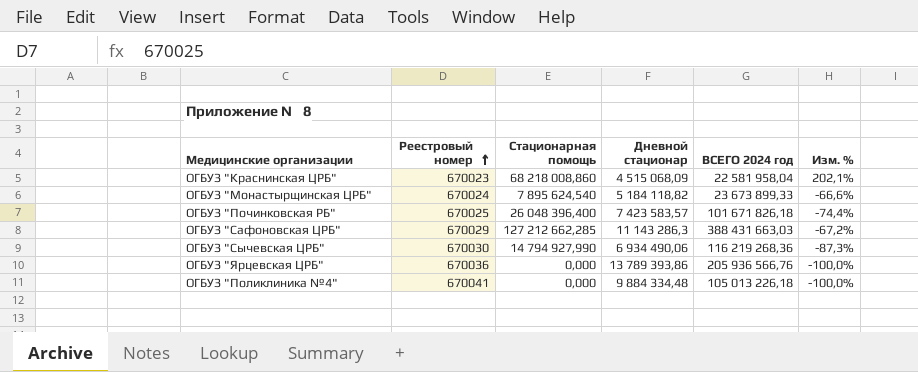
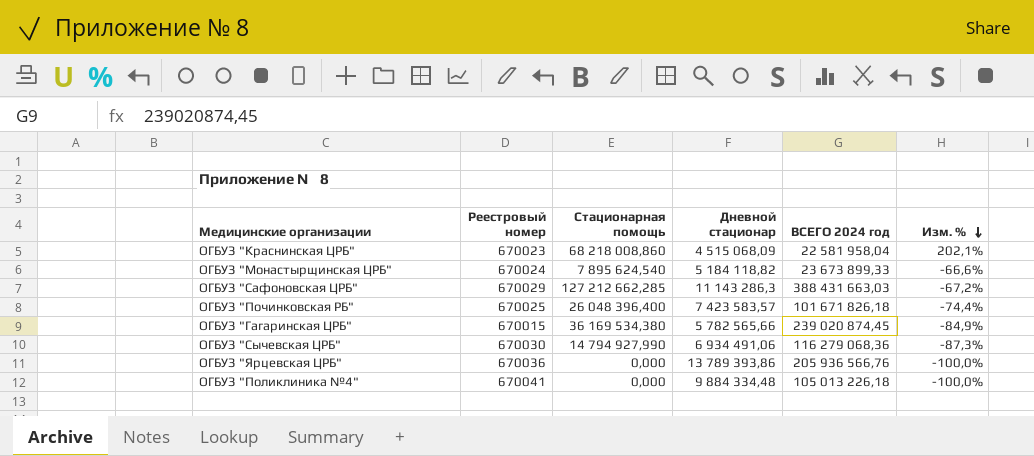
row order: Реестровый номер ascending -> Изм. % descending
row ОГБУЗ "Гагаринская ЦРБ": none -> 670015 | 36 169 534,380 | 5 782 565,66 | 239 020 874,45 | -84,9%
ОГБУЗ "Сычевская ЦРБ" | Дневной стационар: 6 934 490,06 -> 6 934 491,06
ОГБУЗ "Сычевская ЦРБ" | ВСЕГО 2024 год: 116 219 268,36 -> 116 279 068,36

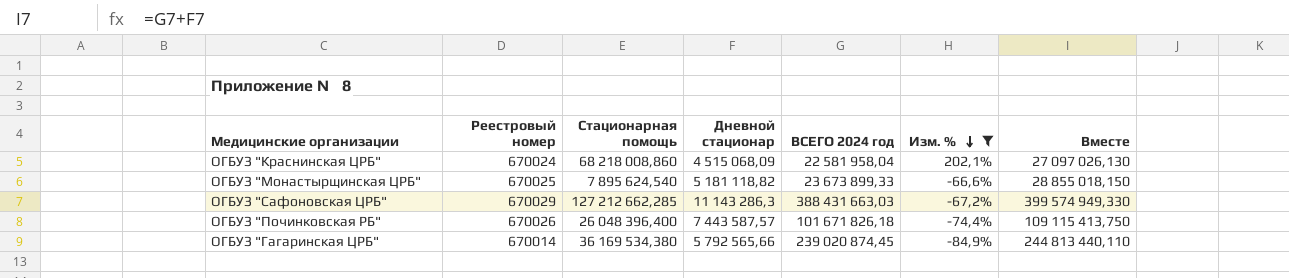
filter: none -> Изм. % >= -84,9%
column Вместе | formula: none -> [Дневной стационар] + [ВСЕГО 2024 год]
ОГБУЗ "Краснинская ЦРБ" | Реестровый номер: 670023 -> 670024
ОГБУЗ "Монастырщинская ЦРБ" | Реестровый номер: 670024 -> 670025
ОГБУЗ "Монастырщинская ЦРБ" | Дневной стационар: 5 184 118,82 -> 5 181 118,82
ОГБУЗ "Починковская РБ" | Реестровый номер: 670025 -> 670026
ОГБУЗ "Починковская РБ" | Дневной стационар: 7 423 583,57 -> 7 443 587,57
ОГБУЗ "Гагаринская ЦРБ" | Реестровый номер: 670015 -> 670014
ОГБУЗ "Гагаринская ЦРБ" | Дневной стационар: 5 782 565,66 -> 5 792 565,66

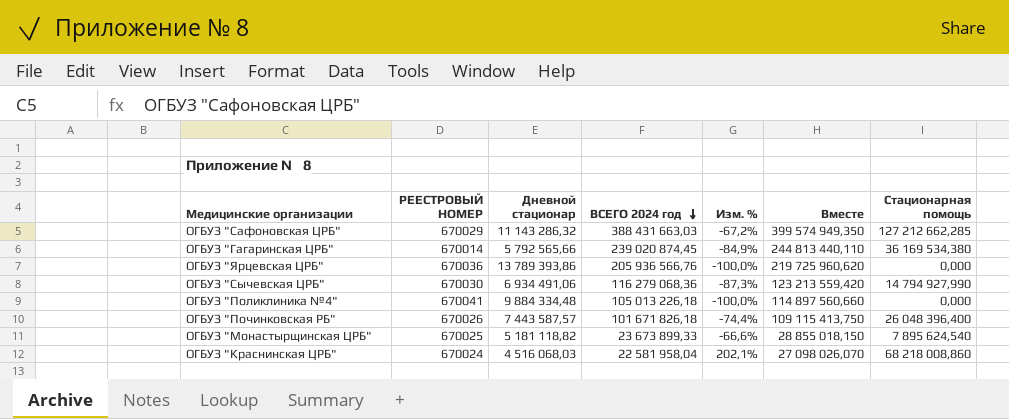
filter: Изм. % >= -84,9% -> none
row order: Изм. % descending -> ВСЕГО 2024 год descending
column name: Реестровый номер -> РЕЕСТРОВЫЙ НОМЕР
column Стационарная помощь | position: 3 -> 7
ОГБУЗ "Сафоновская ЦРБ" | Дневной стационар: 11 143 286,3 -> 11 143 286,32
ОГБУЗ "Сафоновская ЦРБ" | Вместе: 399 574 949,330 -> 399 574 949,350
ОГБУЗ "Краснинская ЦРБ" | Дневной стационар: 4 515 068,09 -> 4 516 068,03
ОГБУЗ "Краснинская ЦРБ" | Вместе: 27 097 026,130 -> 27 098 026,070

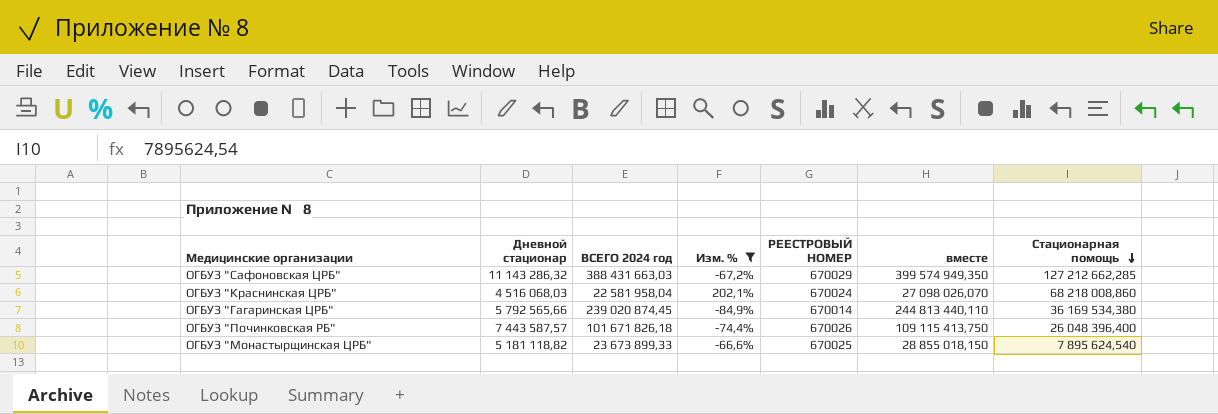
filter: none -> Изм. % >= -84,9%
row order: ВСЕГО 2024 год descending -> Стационарная помощь descending
column РЕЕСТРОВЫЙ НОМЕР | position: 2 -> 5
column name: Вместе -> вместе

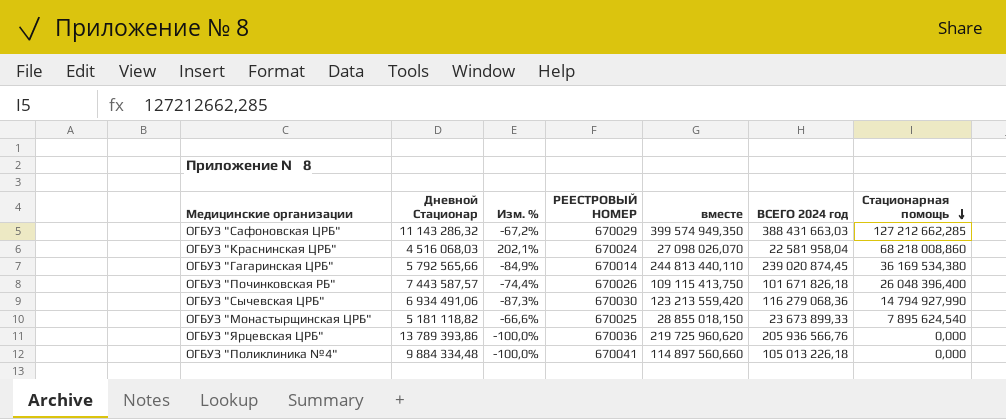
filter: Изм. % >= -84,9% -> none
column name: Дневной стационар -> Дневной Стационар
column ВСЕГО 2024 год | position: 3 -> 6

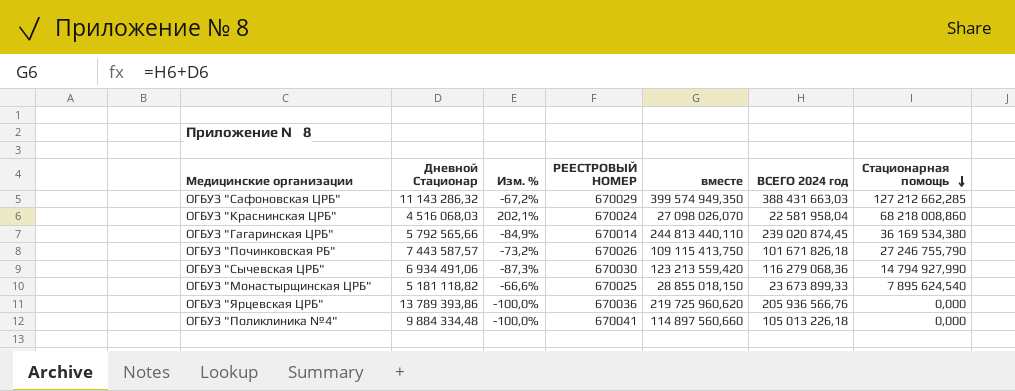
ОГБУЗ "Починковская РБ" | Изм. %: -74,4% -> -73,2%
ОГБУЗ "Починковская РБ" | Стационарная помощь: 26 048 396,400 -> 27 246 755,790

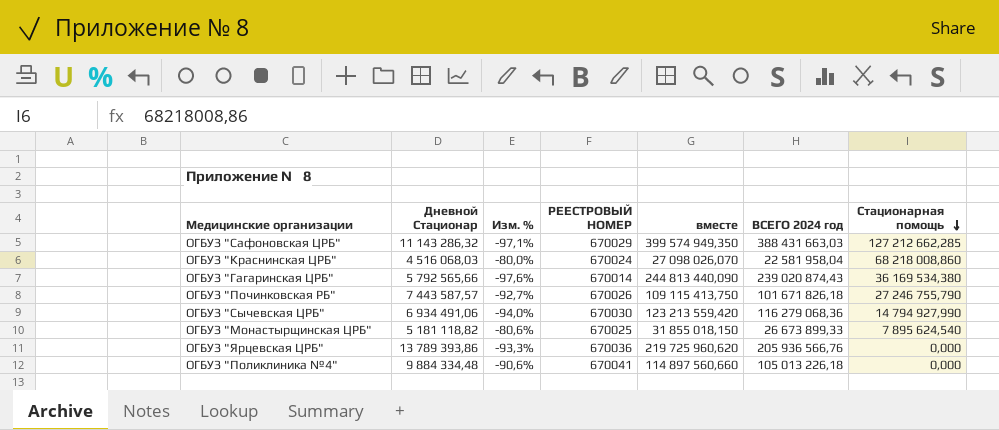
column Изм. % | formula: ([Стационарная помощь] - [ВСЕГО 2024 год]) / [ВСЕГО 2024 год] -> ([Дневной Стационар] - [ВСЕГО 2024 год]) / [ВСЕГО 2024 год]
ОГБУЗ "Гагаринская ЦРБ" | вместе: 244 813 440,110 -> 244 813 440,090
ОГБУЗ "Гагаринская ЦРБ" | ВСЕГО 2024 год: 239 020 874,45 -> 239 020 874,43
ОГБУЗ "Монастырщинская ЦРБ" | вместе: 28 855 018,150 -> 31 855 018,150
ОГБУЗ "Монастырщинская ЦРБ" | ВСЕГО 2024 год: 23 673 899,33 -> 26 673 899,33

